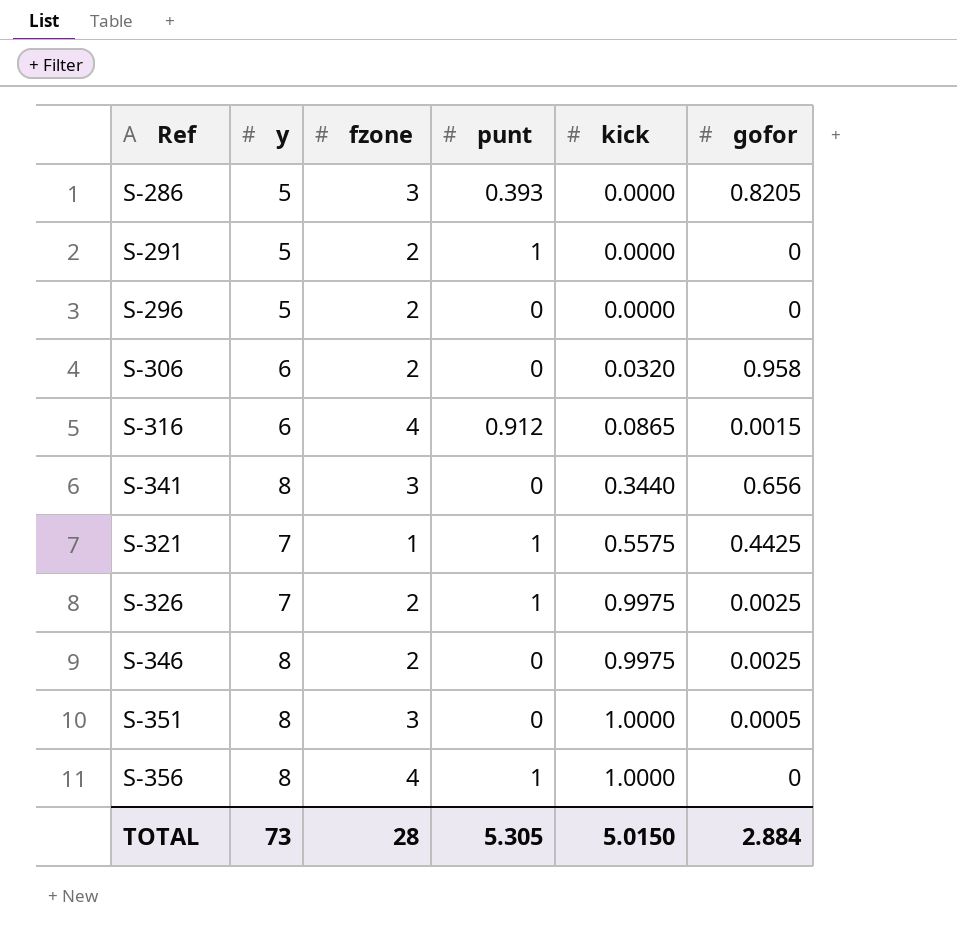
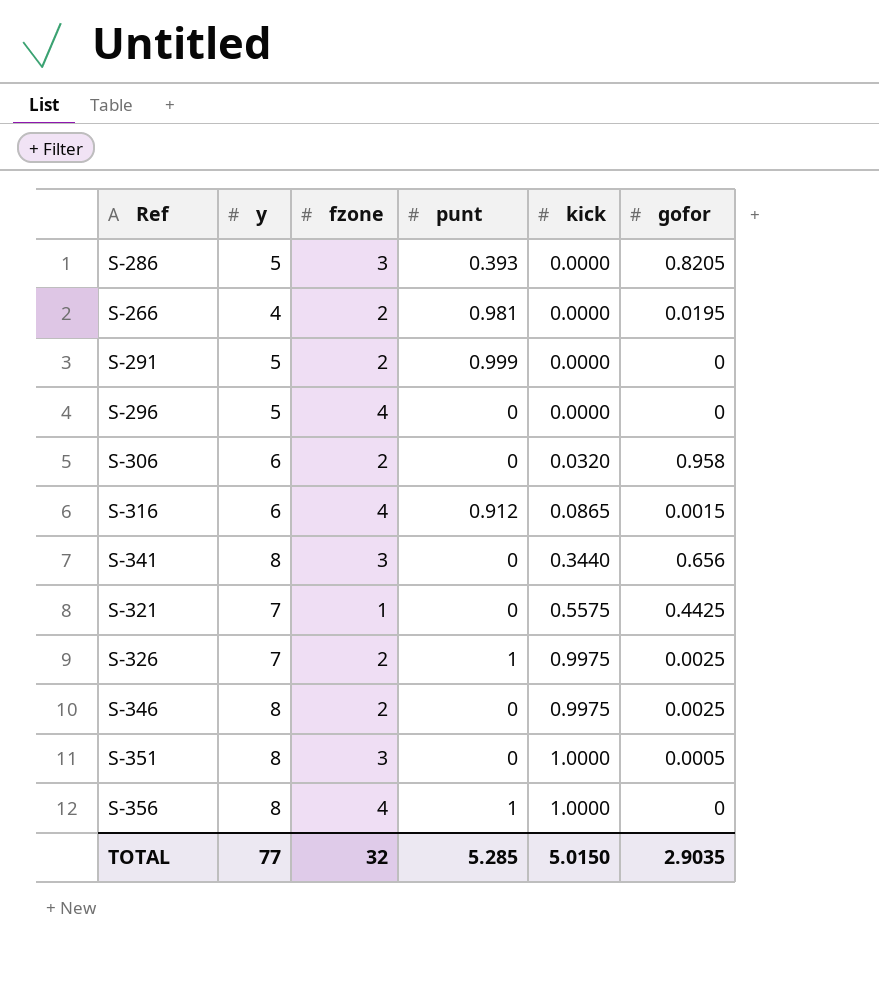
row S-266: none -> 4 | 2 | 0.981 | 0.0000 | 0.0195
S-291 | punt: 1 -> 0.999
S-296 | fzone: 2 -> 4
S-321 | punt: 1 -> 0
TOTAL | y: 73 -> 77
TOTAL | fzone: 28 -> 32
TOTAL | punt: 5.305 -> 5.285
TOTAL | gofor: 2.884 -> 2.9035

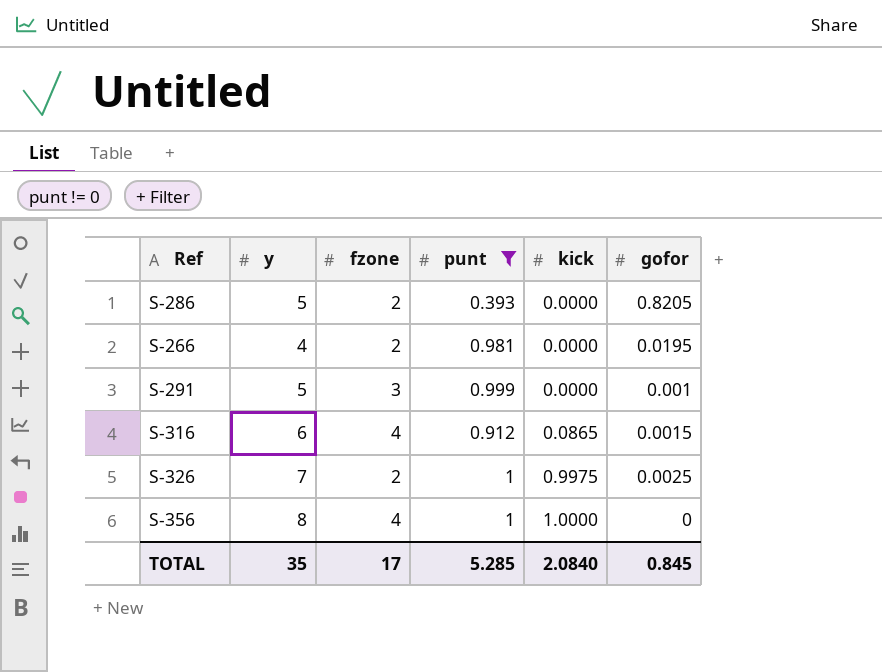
filter: none -> punt != 0
S-286 | fzone: 3 -> 2
S-291 | fzone: 2 -> 3
S-291 | gofor: 0 -> 0.001
TOTAL | y: 77 -> 35
TOTAL | fzone: 32 -> 17
TOTAL | kick: 5.0150 -> 2.0840
TOTAL | gofor: 2.9035 -> 0.845

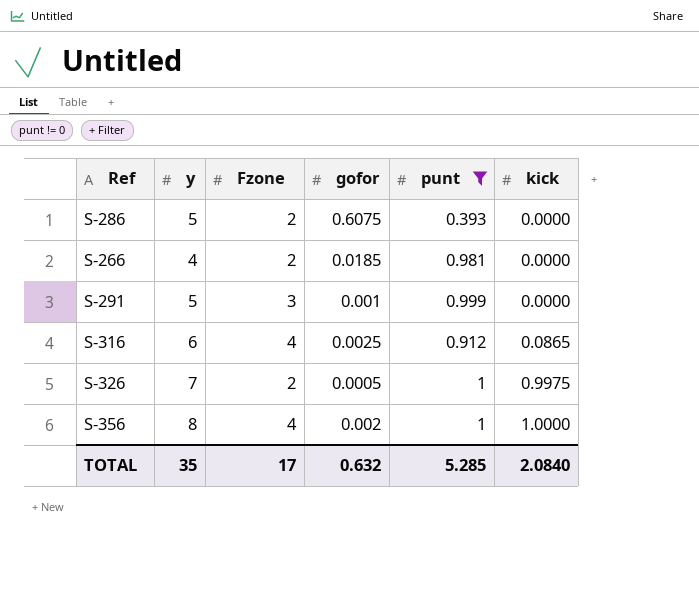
column name: fzone -> Fzone
column gofor | position: 6 -> 4
S-286 | gofor: 0.8205 -> 0.6075
S-266 | gofor: 0.0195 -> 0.0185
S-316 | gofor: 0.0015 -> 0.0025
S-326 | gofor: 0.0025 -> 0.0005
S-356 | gofor: 0 -> 0.002
TOTAL | gofor: 0.845 -> 0.632

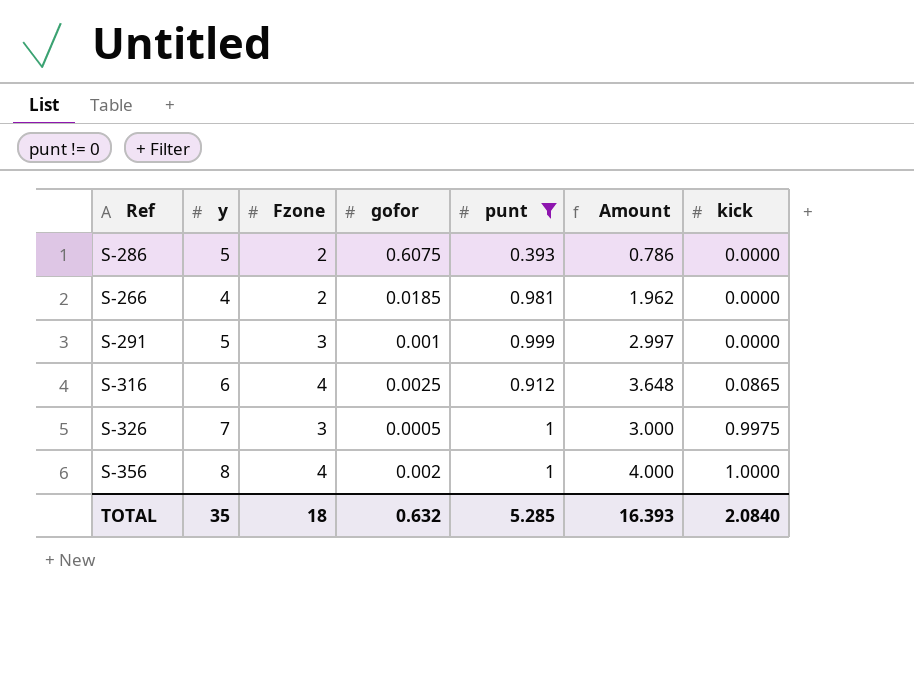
column Amount | formula: none -> [Fzone] * [punt]
S-326 | Fzone: 2 -> 3
TOTAL | Fzone: 17 -> 18

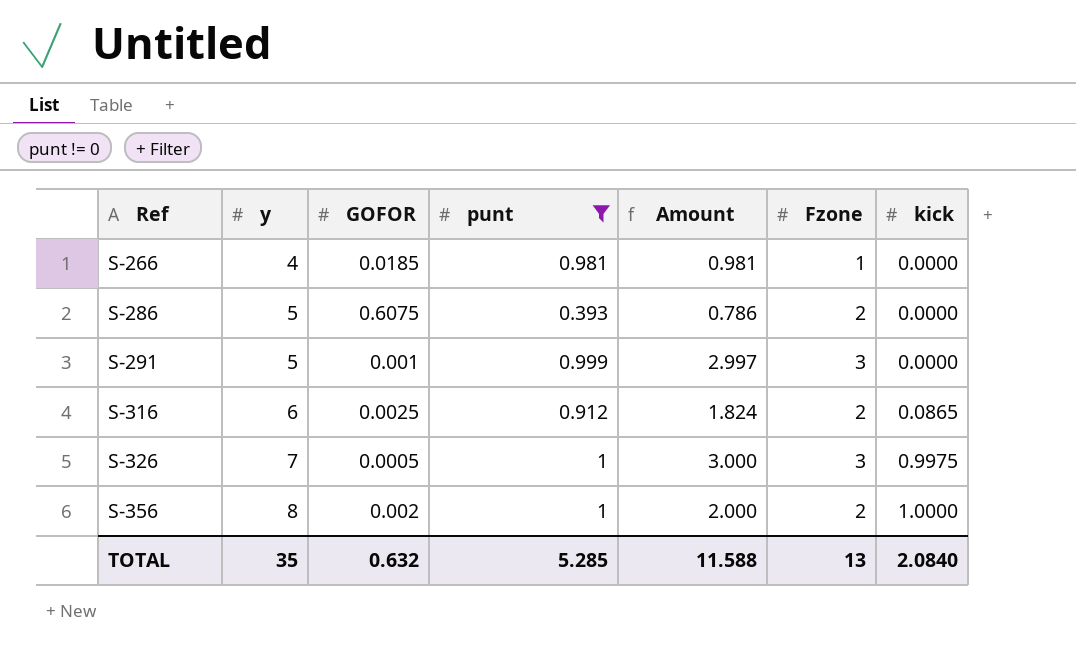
row order: kick ascending -> Ref ascending
column name: gofor -> GOFOR
column Fzone | position: 3 -> 6
S-266 | Amount: 1.962 -> 0.981
S-266 | Fzone: 2 -> 1
S-316 | Amount: 3.648 -> 1.824
S-316 | Fzone: 4 -> 2
S-356 | Amount: 4.000 -> 2.000
S-356 | Fzone: 4 -> 2
TOTAL | Amount: 16.393 -> 11.588
TOTAL | Fzone: 18 -> 13

